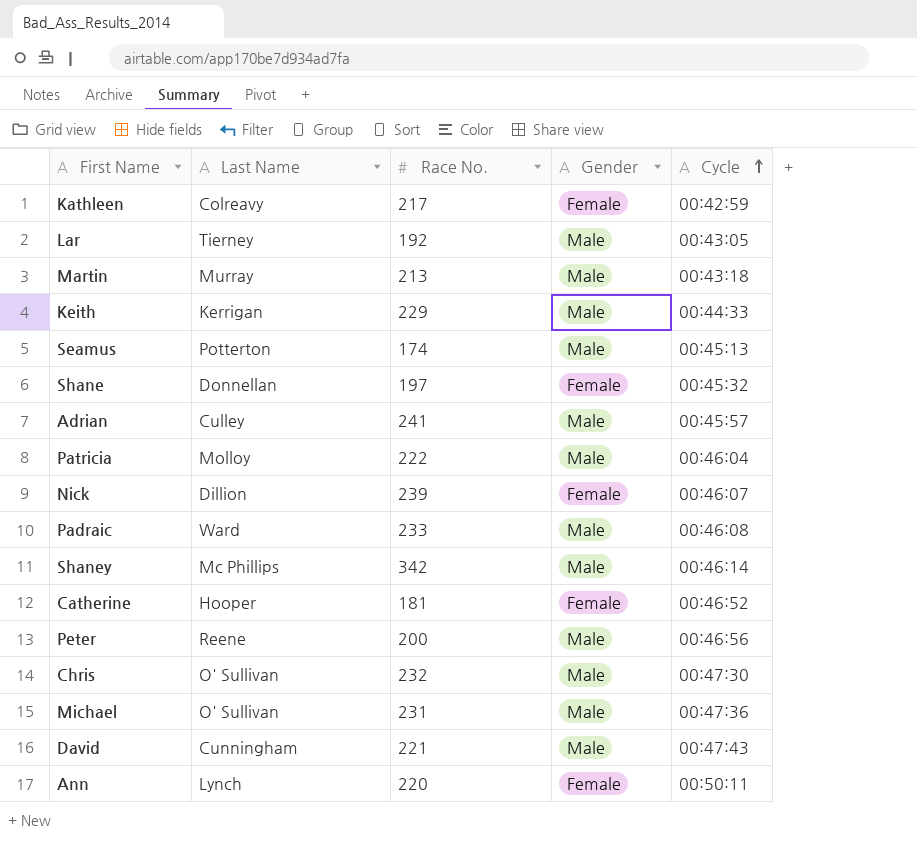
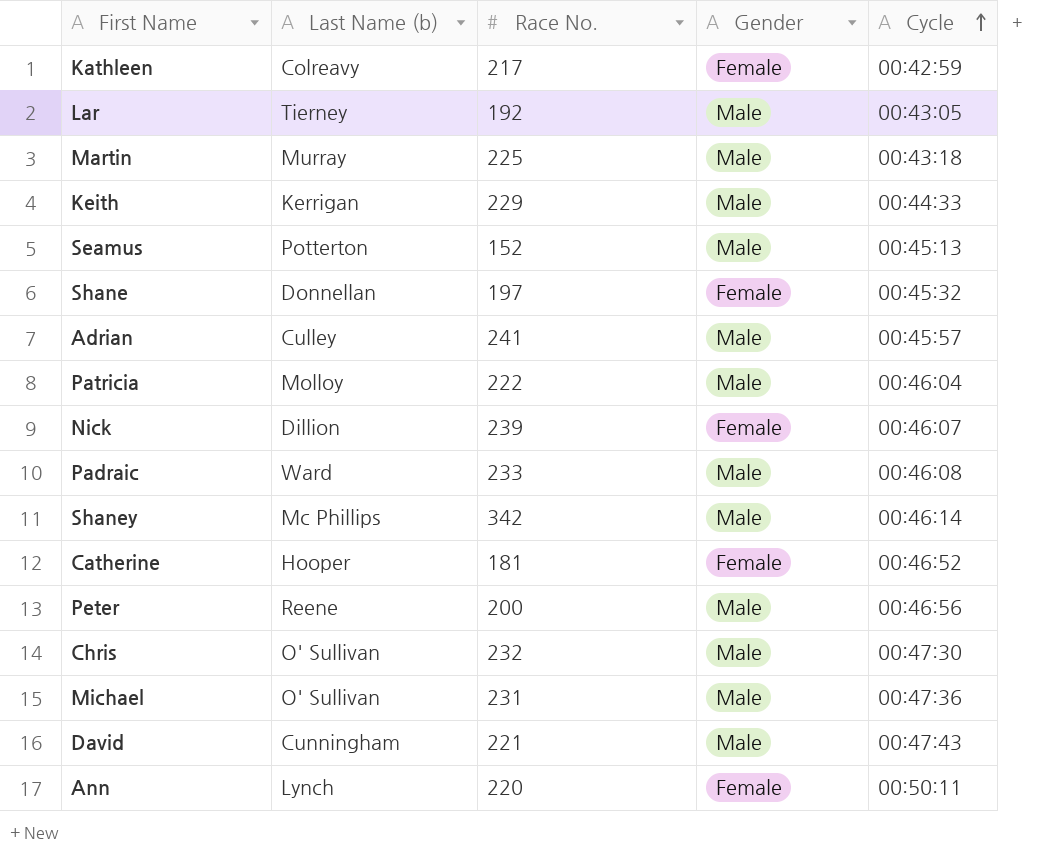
column name: Last Name -> Last Name (b)
Martin | Race No.: 213 -> 225
Seamus | Race No.: 174 -> 152

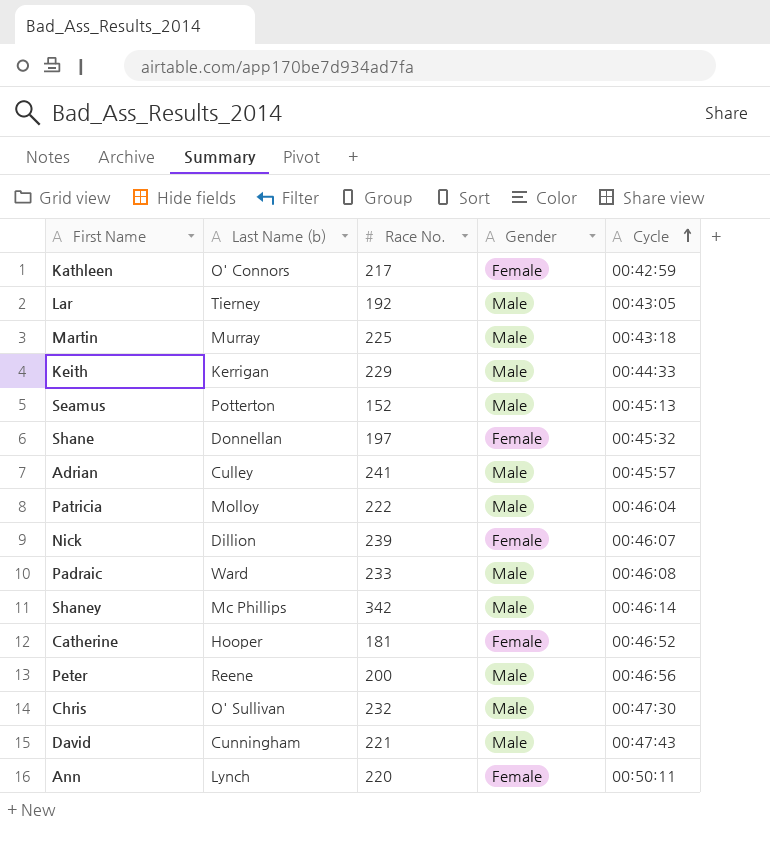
row Michael: O' Sullivan | 231 | Male | 00:47:36 -> none
Kathleen | Last Name (b): Colreavy -> O' Connors

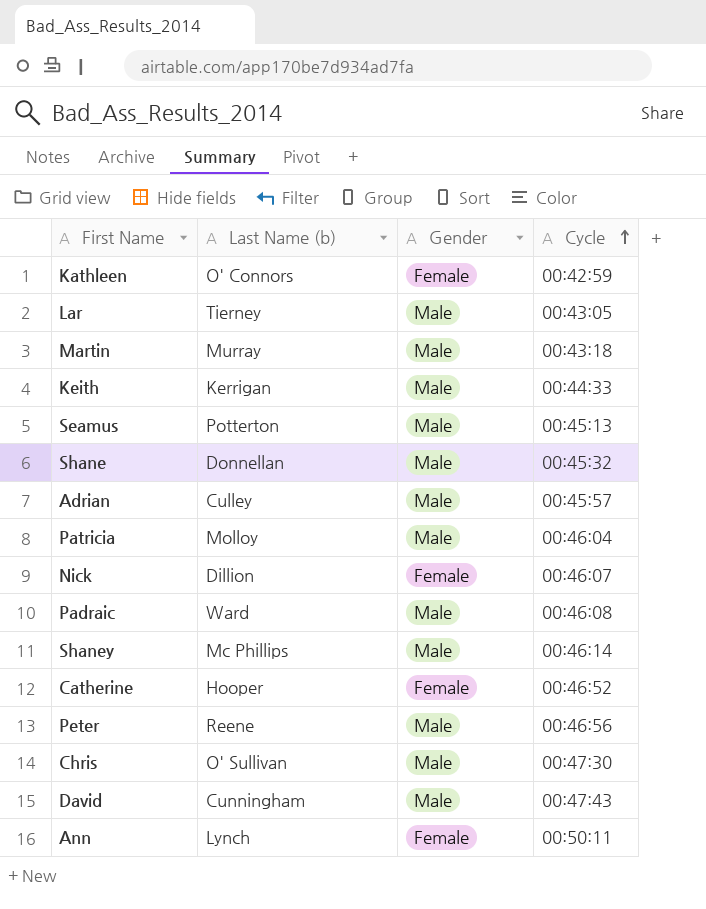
column Race No. | position: 3 -> none
Shane | Gender: Female -> Male

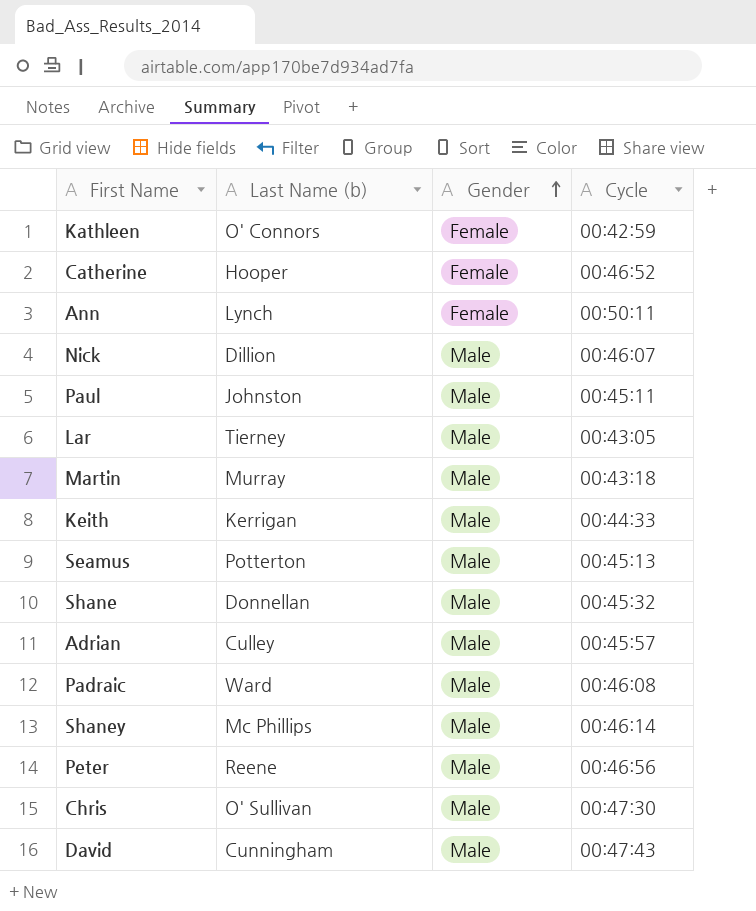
row order: Cycle ascending -> Gender ascending
row Patricia: Molloy | Male | 00:46:04 -> none
Nick | Gender: Female -> Male
row Paul: none -> Johnston | Male | 00:45:11

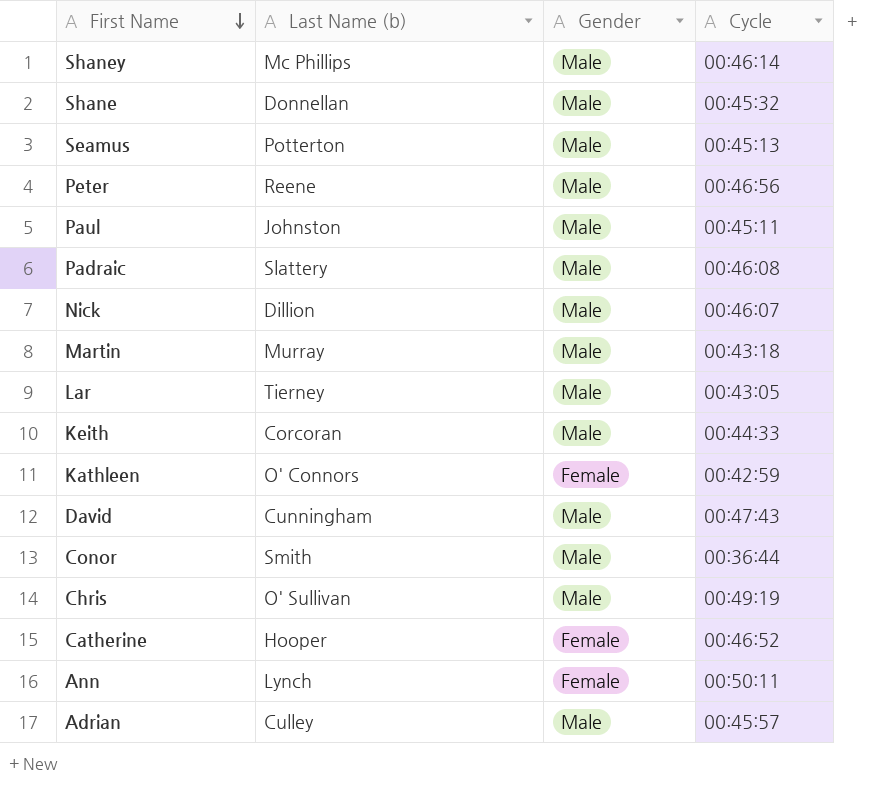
row order: Gender ascending -> First Name descending
Padraic | Last Name (b): Ward -> Slattery
Keith | Last Name (b): Kerrigan -> Corcoran
row Conor: none -> Smith | Male | 00:36:44
Chris | Cycle: 00:47:30 -> 00:49:19

